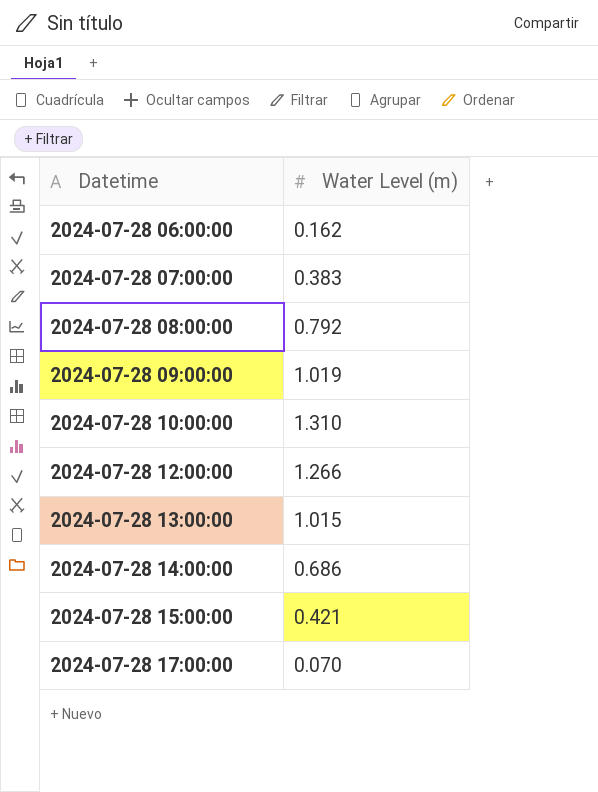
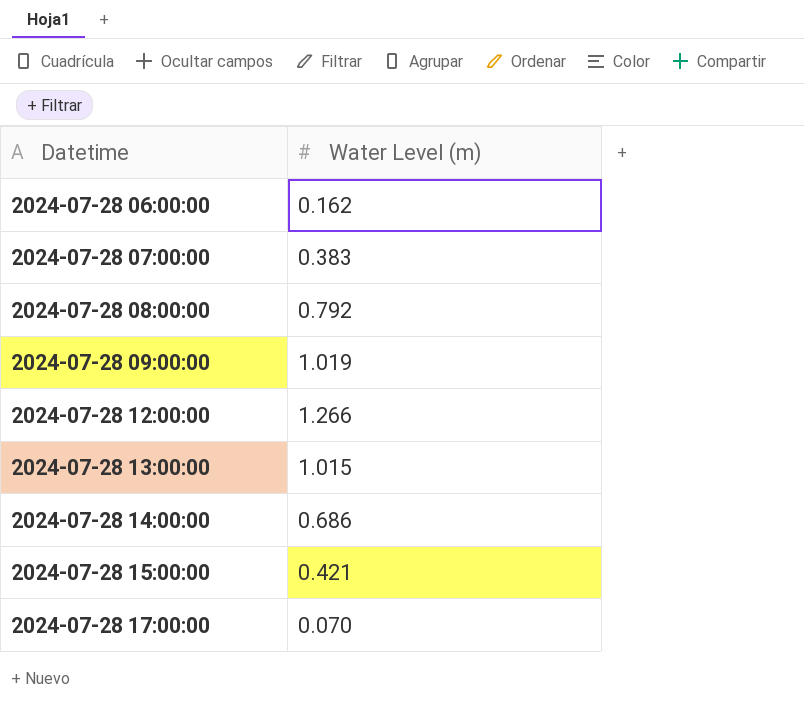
row 2024-07-28 10:00:00: 1.310 -> none

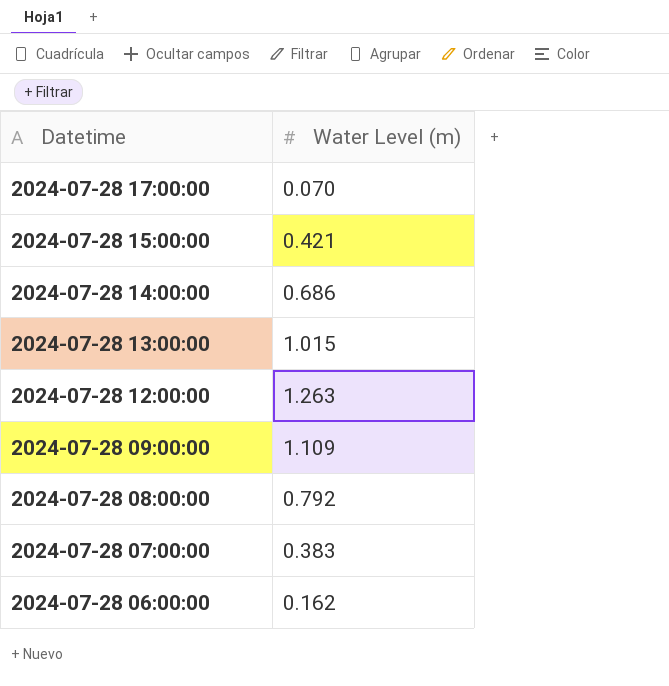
row order: Datetime ascending -> Datetime descending
2024-07-28 12:00:00 | Water Level (m): 1.266 -> 1.263
2024-07-28 09:00:00 | Water Level (m): 1.019 -> 1.109

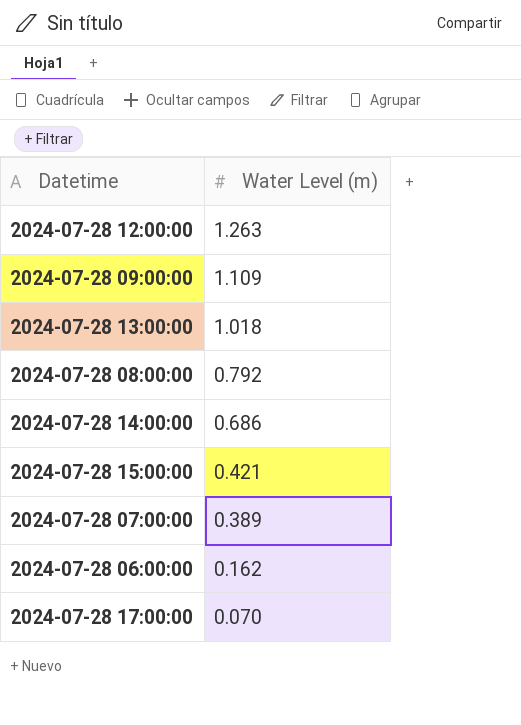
row order: Datetime descending -> Water Level (m) descending
2024-07-28 13:00:00 | Water Level (m): 1.015 -> 1.018
2024-07-28 07:00:00 | Water Level (m): 0.383 -> 0.389

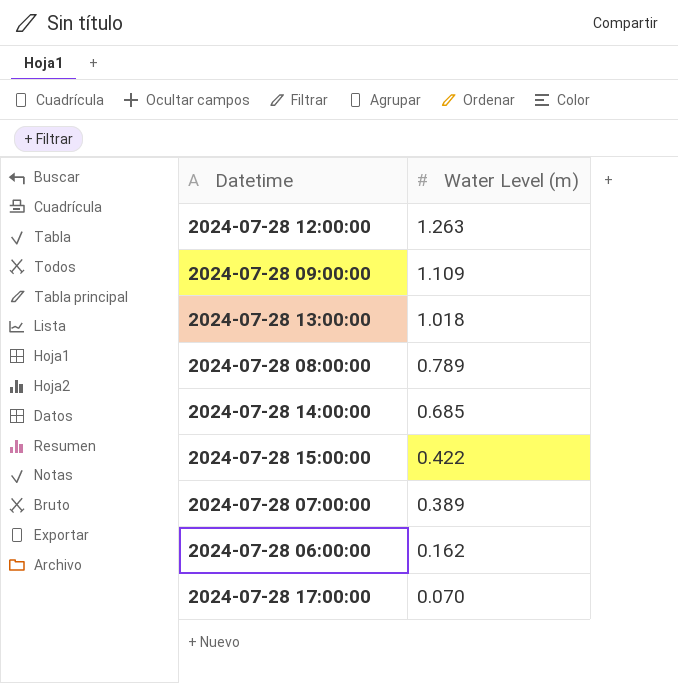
2024-07-28 08:00:00 | Water Level (m): 0.792 -> 0.789
2024-07-28 14:00:00 | Water Level (m): 0.686 -> 0.685
2024-07-28 15:00:00 | Water Level (m): 0.421 -> 0.422

